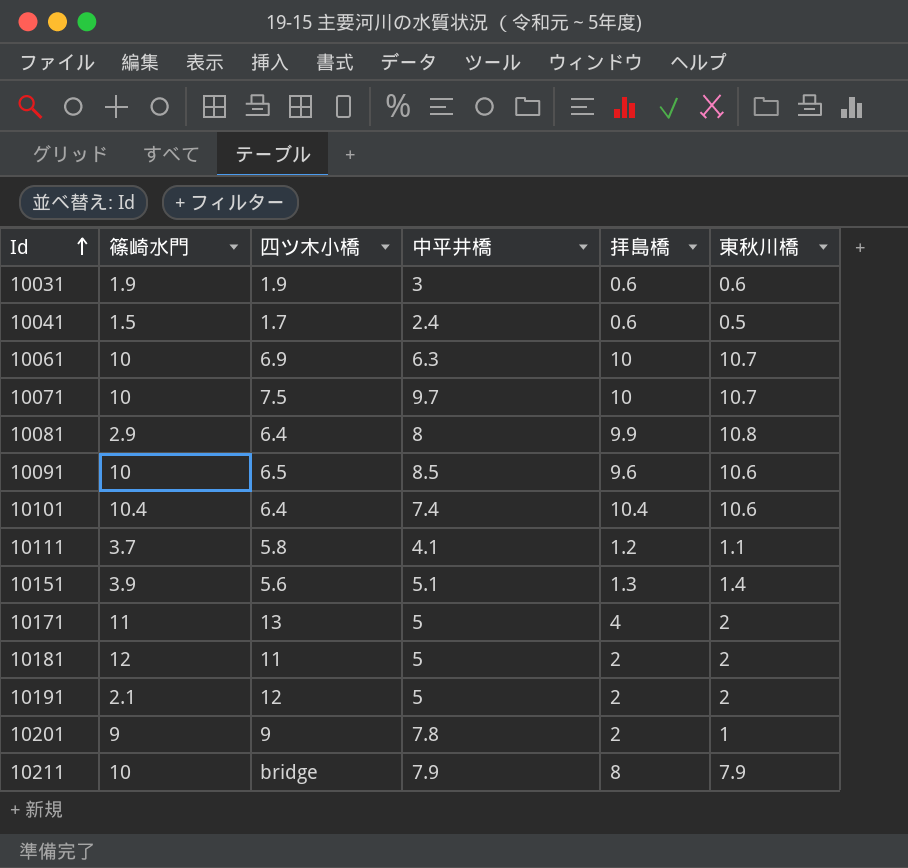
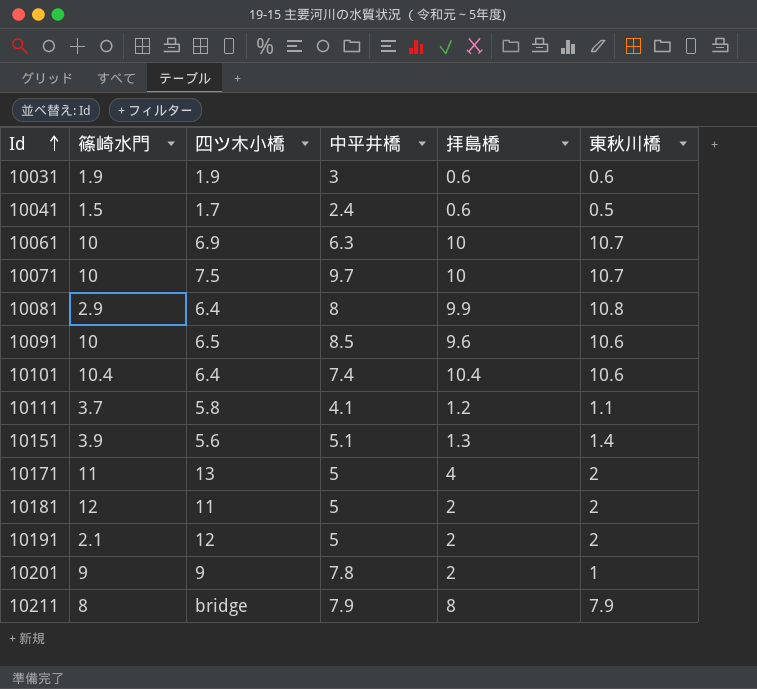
10211 | 篠崎水門: 10 -> 8

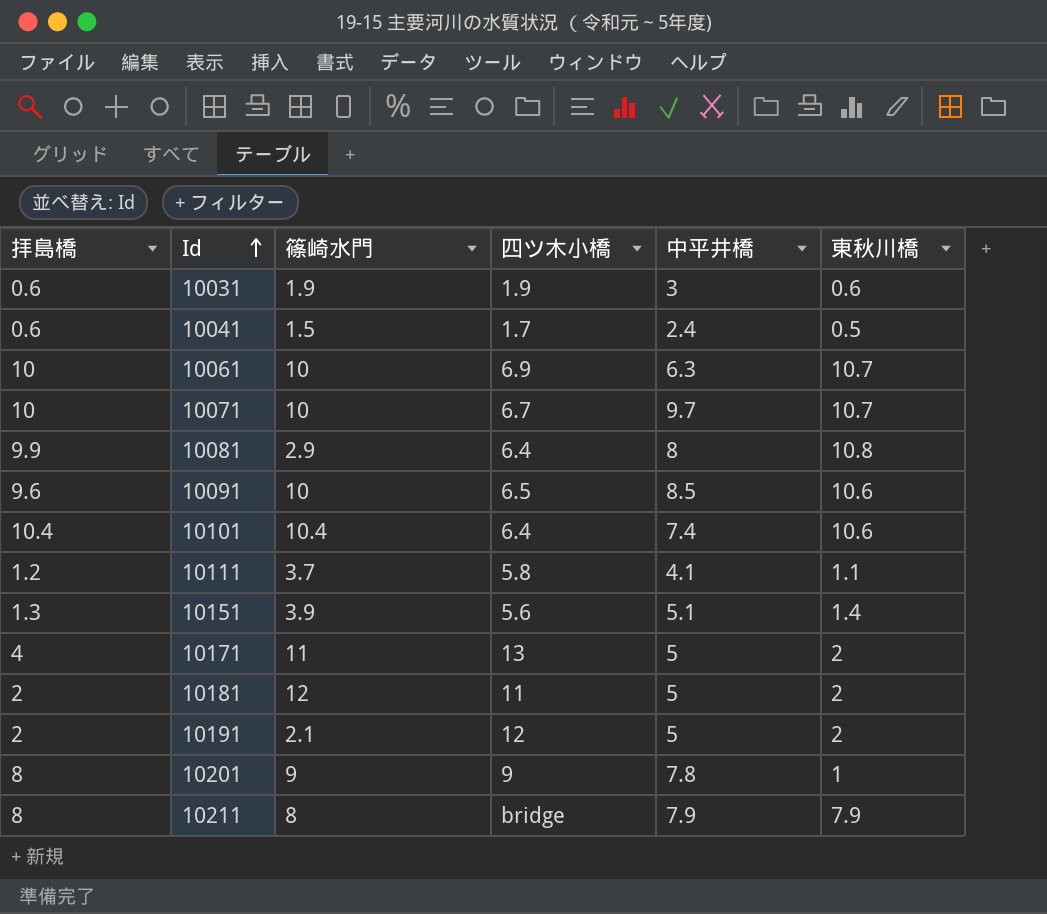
column 拝島橋 | position: 5 -> 1
10071 | 四ツ木小橋: 7.5 -> 6.7
10201 | 拝島橋: 2 -> 8

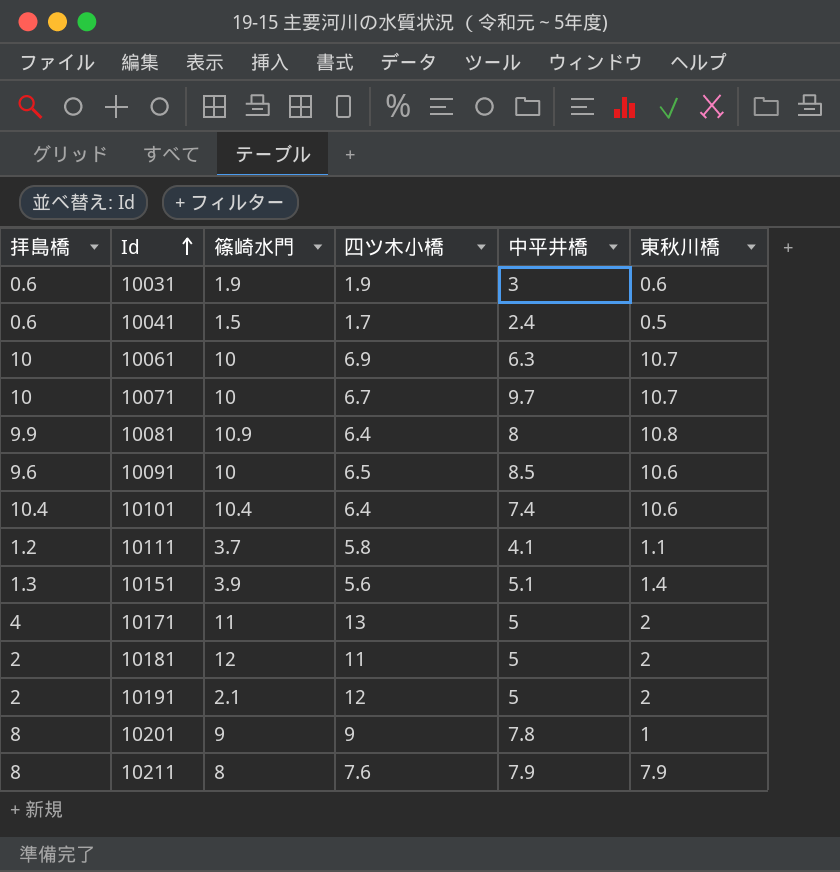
10081 | 篠崎水門: 2.9 -> 10.9
10211 | 四ツ木小橋: bridge -> 7.6

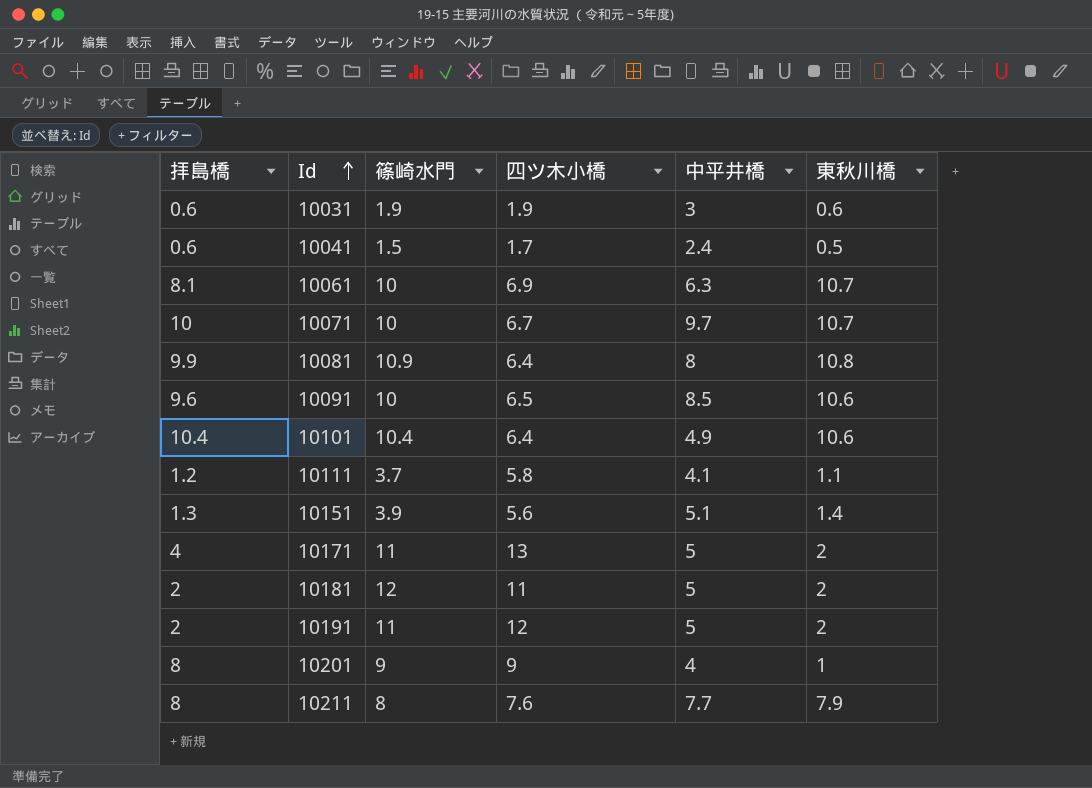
10061 | 拝島橋: 10 -> 8.1
10101 | 中平井橋: 7.4 -> 4.9
10191 | 篠崎水門: 2.1 -> 11
10201 | 中平井橋: 7.8 -> 4
10211 | 中平井橋: 7.9 -> 7.7

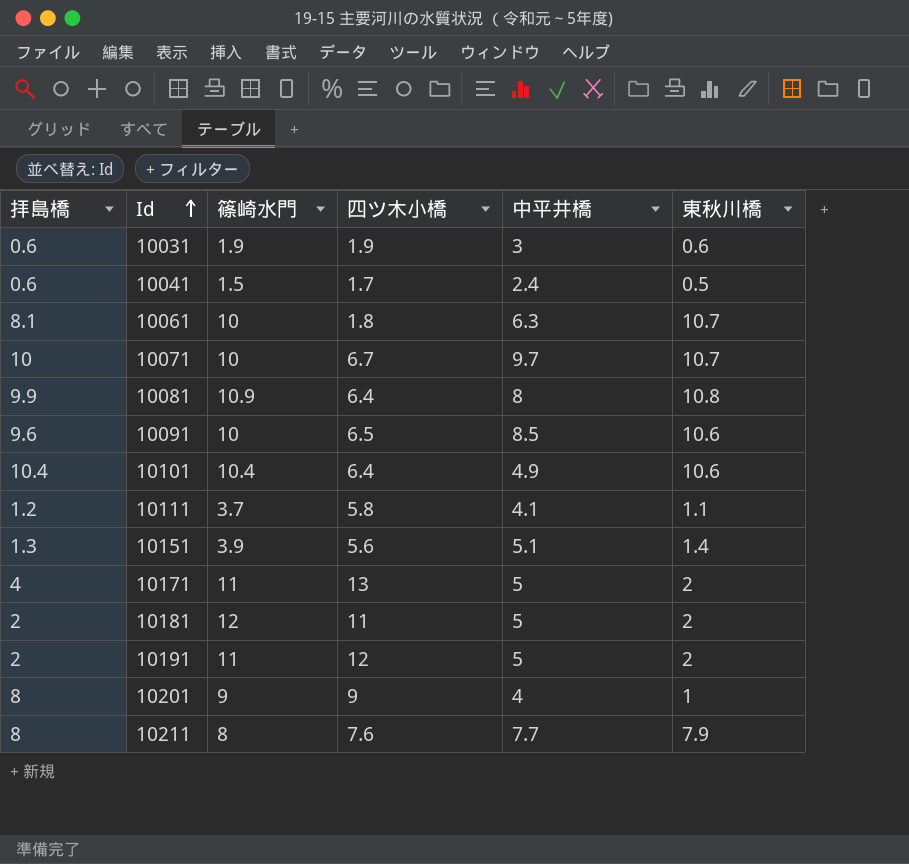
10061 | 四ツ木小橋: 6.9 -> 1.8

